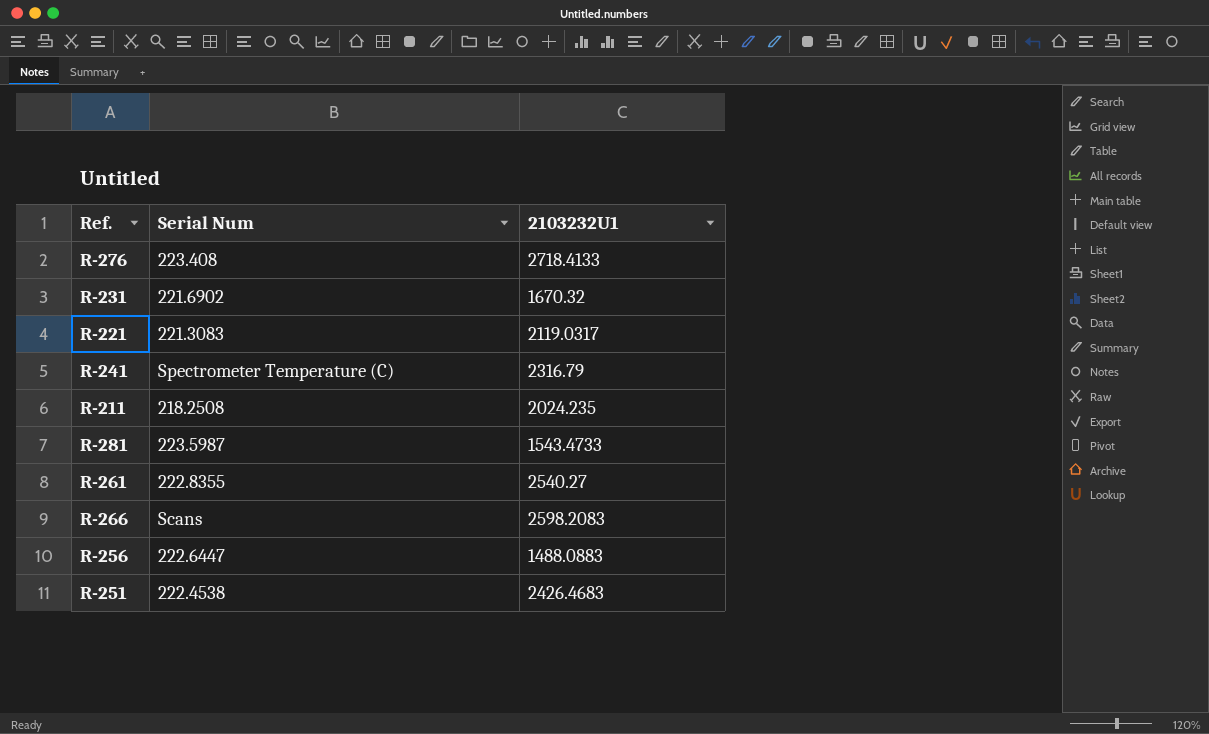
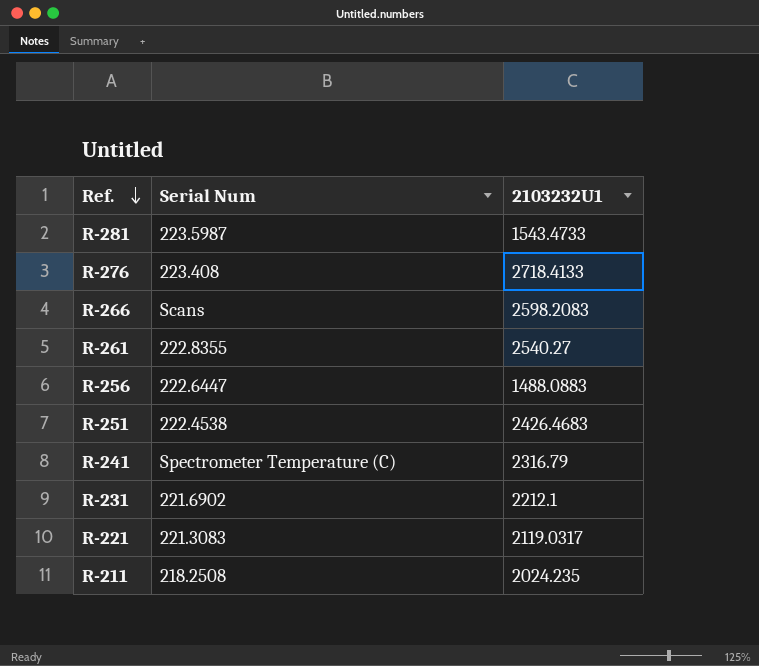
row order: none -> Ref. descending
R-231 | 2103232U1: 1670.32 -> 2212.1

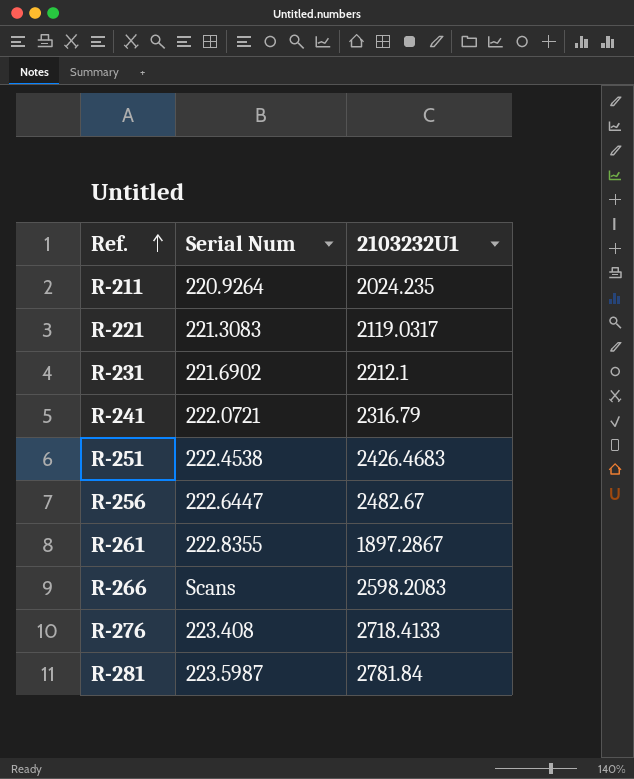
row order: Ref. descending -> Ref. ascending
R-211 | Serial Num: 218.2508 -> 220.9264
R-241 | Serial Num: Spectrometer Temperature (C) -> 222.0721
R-256 | 2103232U1: 1488.0883 -> 2482.67
R-261 | 2103232U1: 2540.27 -> 1897.2867
R-281 | 2103232U1: 1543.4733 -> 2781.84

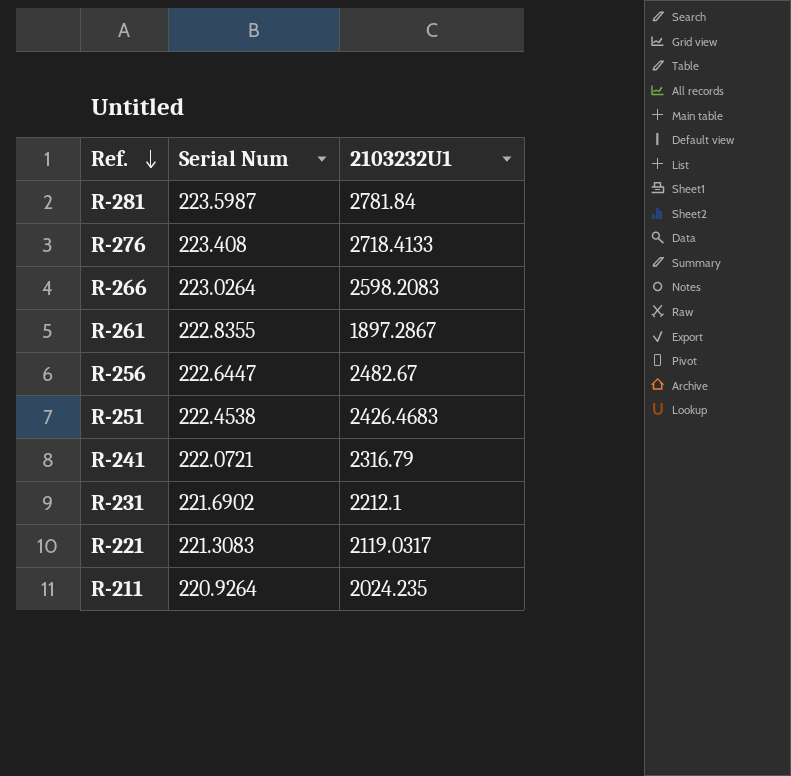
row order: Ref. ascending -> Ref. descending
R-266 | Serial Num: Scans -> 223.0264

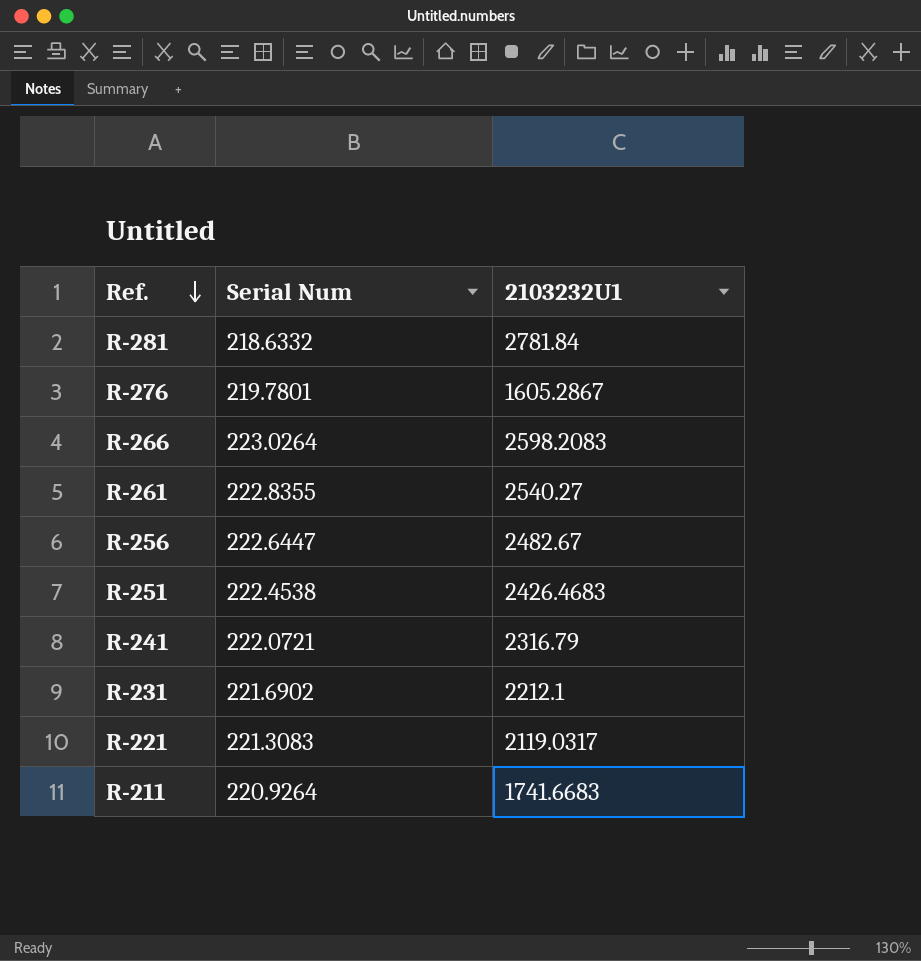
R-281 | Serial Num: 223.5987 -> 218.6332
R-276 | Serial Num: 223.408 -> 219.7801
R-276 | 2103232U1: 2718.4133 -> 1605.2867
R-261 | 2103232U1: 1897.2867 -> 2540.27
R-211 | 2103232U1: 2024.235 -> 1741.6683

